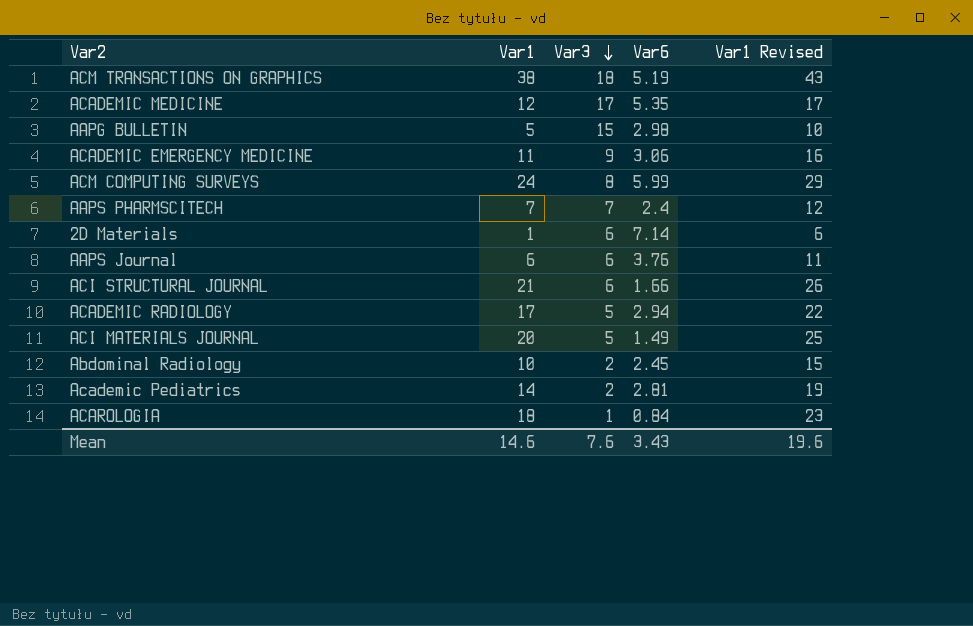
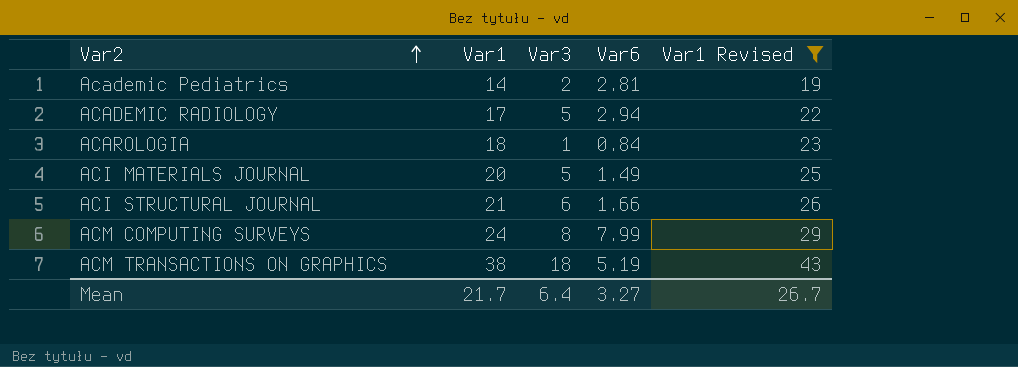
filter: none -> Var1 Revised >= 19
row order: Var3 descending -> Var2 ascending
ACM COMPUTING SURVEYS | Var6: 5.99 -> 7.99
Mean | Var1: 14.6 -> 21.7
Mean | Var3: 7.6 -> 6.4
Mean | Var6: 3.43 -> 3.27
Mean | Var1 Revised: 19.6 -> 26.7

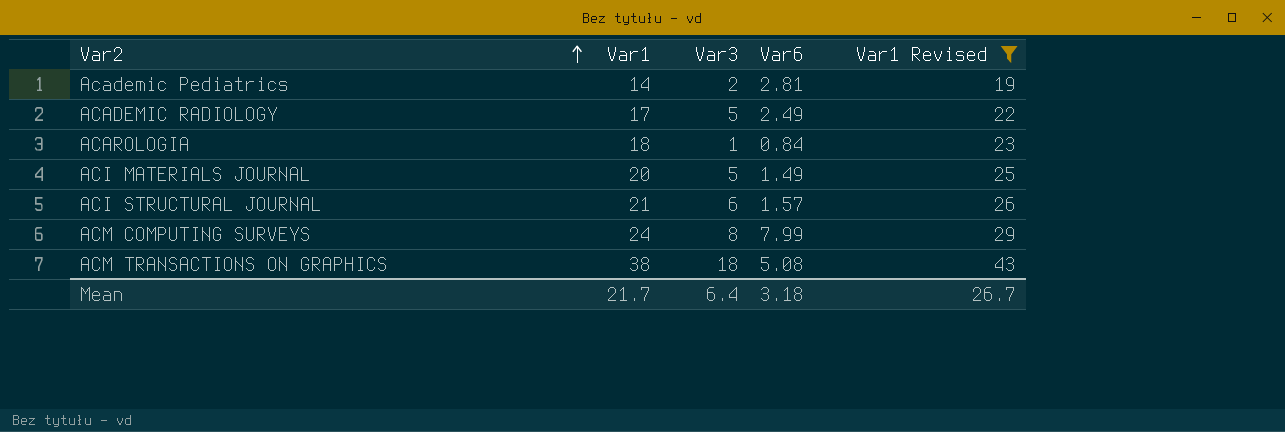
ACADEMIC RADIOLOGY | Var6: 2.94 -> 2.49
ACI STRUCTURAL JOURNAL | Var6: 1.66 -> 1.57
ACM TRANSACTIONS ON GRAPHICS | Var6: 5.19 -> 5.08
Mean | Var6: 3.27 -> 3.18

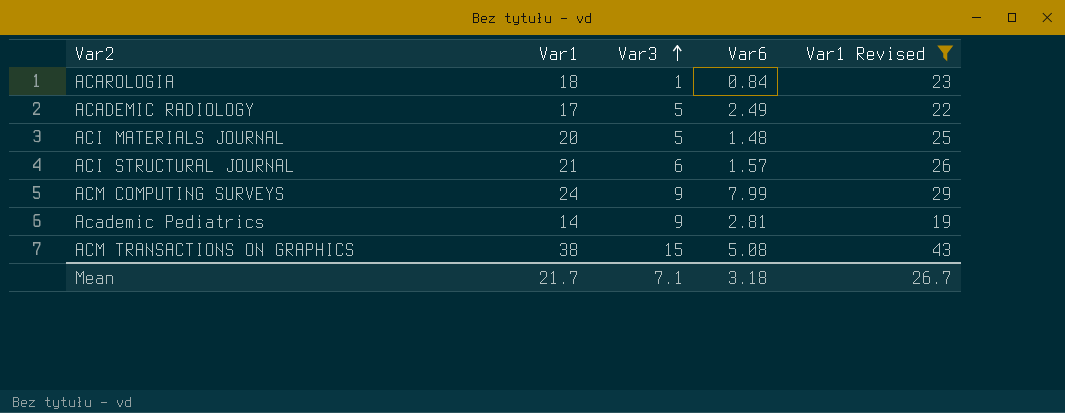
row order: Var2 ascending -> Var3 ascending
ACI MATERIALS JOURNAL | Var6: 1.49 -> 1.48
ACM COMPUTING SURVEYS | Var3: 8 -> 9
Academic Pediatrics | Var3: 2 -> 9
ACM TRANSACTIONS ON GRAPHICS | Var3: 18 -> 15
Mean | Var3: 6.4 -> 7.1

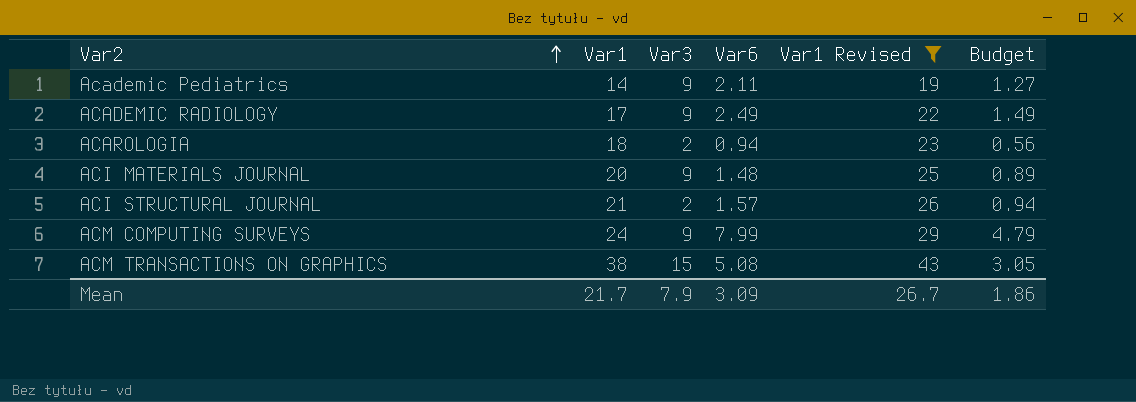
row order: Var3 ascending -> Var2 ascending
column Budget | formula: none -> [Var6] * 0.6
Academic Pediatrics | Var6: 2.81 -> 2.11
ACADEMIC RADIOLOGY | Var3: 5 -> 9
ACAROLOGIA | Var3: 1 -> 2
ACAROLOGIA | Var6: 0.84 -> 0.94
ACI MATERIALS JOURNAL | Var3: 5 -> 9
ACI STRUCTURAL JOURNAL | Var3: 6 -> 2
Mean | Var3: 7.1 -> 7.9
Mean | Var6: 3.18 -> 3.09

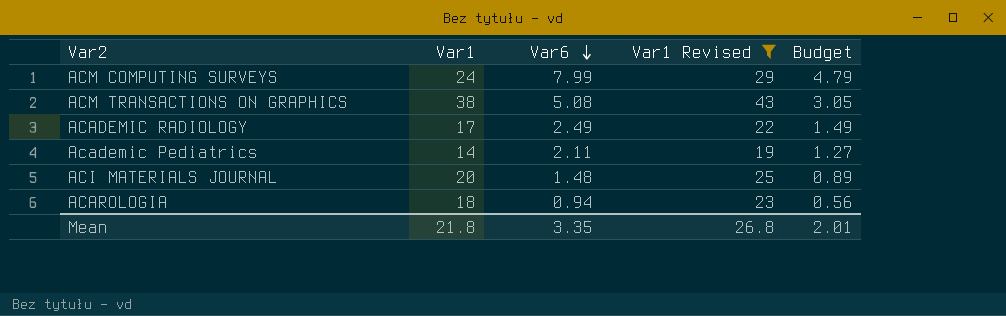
row order: Var2 ascending -> Var6 descending
column Var3 | position: 3 -> none
row ACI STRUCTURAL JOURNAL: 21 | 2 | 1.57 | 26 | 0.94 -> none
Mean | Var1: 21.7 -> 21.8
Mean | Var6: 3.09 -> 3.35
Mean | Var1 Revised: 26.7 -> 26.8
Mean | Budget: 1.86 -> 2.01

